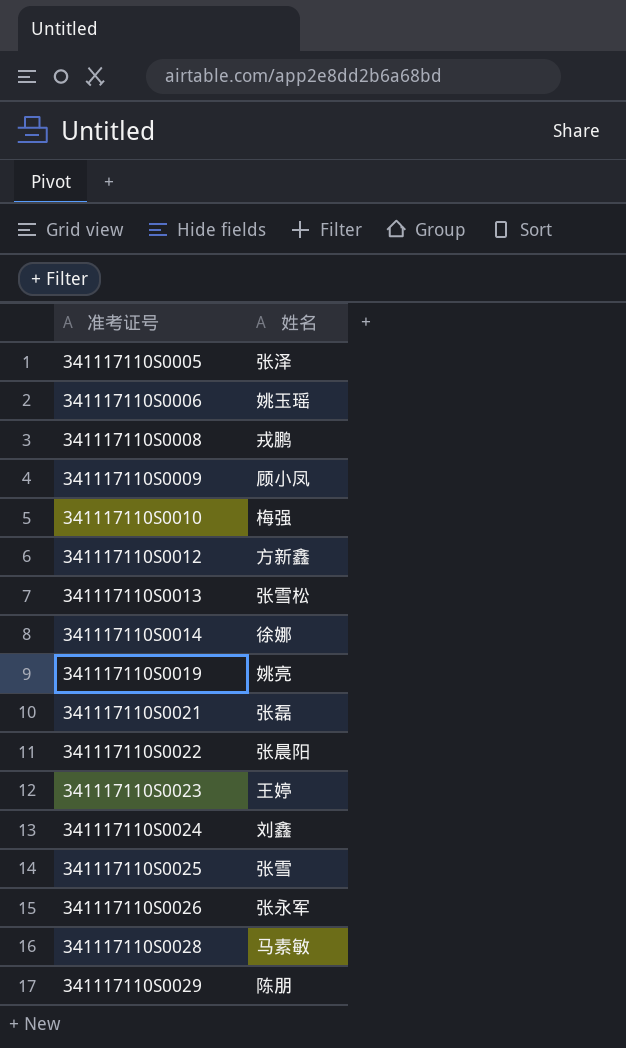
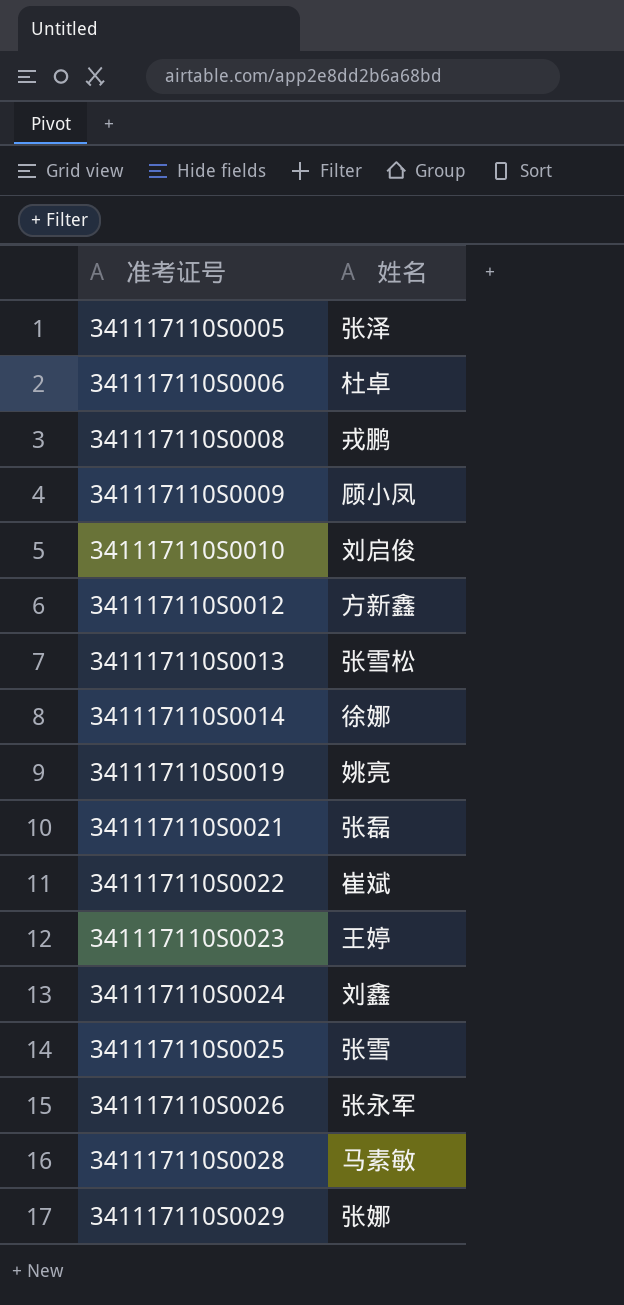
341117110S0006 | 姓名: 姚玉瑶 -> 杜卓
341117110S0010 | 姓名: 梅强 -> 刘启俊
341117110S0022 | 姓名: 张晨阳 -> 崔斌
341117110S0029 | 姓名: 陈朋 -> 张娜

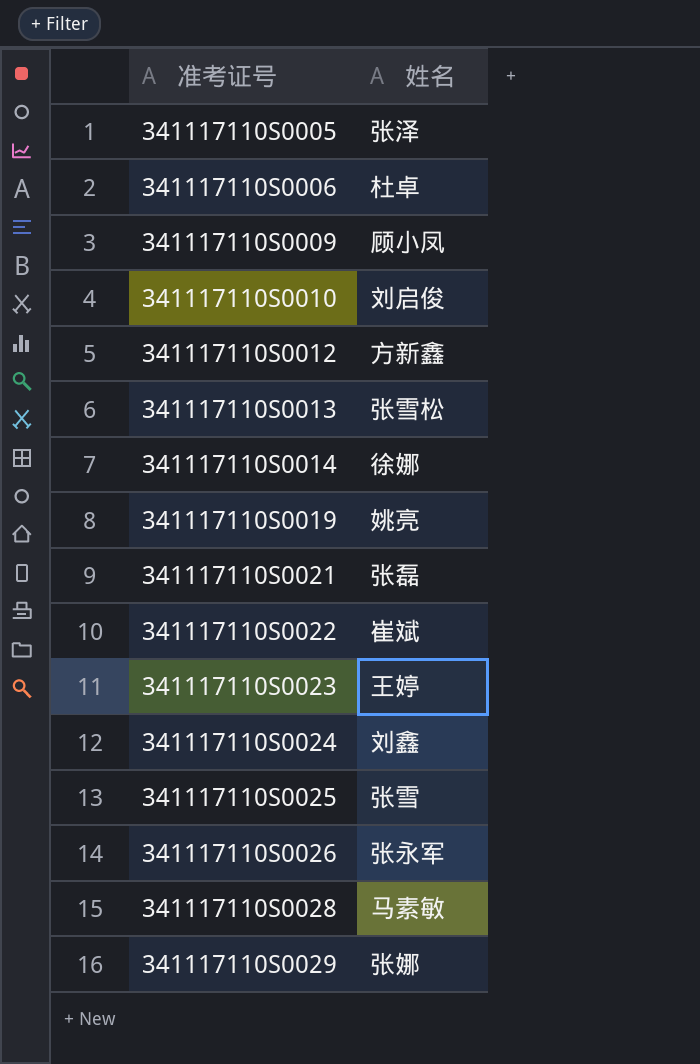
row 341117110S0008: 戎鹏 -> none

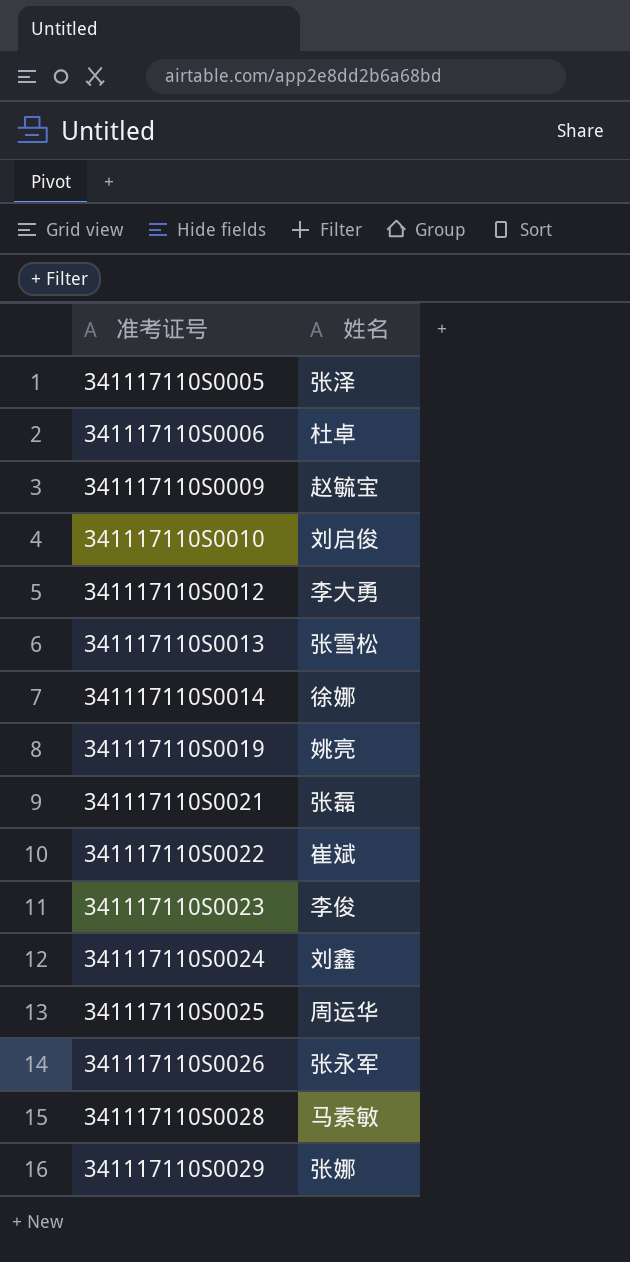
341117110S0009 | 姓名: 顾小凤 -> 赵毓宝
341117110S0012 | 姓名: 方新鑫 -> 李大勇
341117110S0023 | 姓名: 王婷 -> 李俊
341117110S0025 | 姓名: 张雪 -> 周运华

